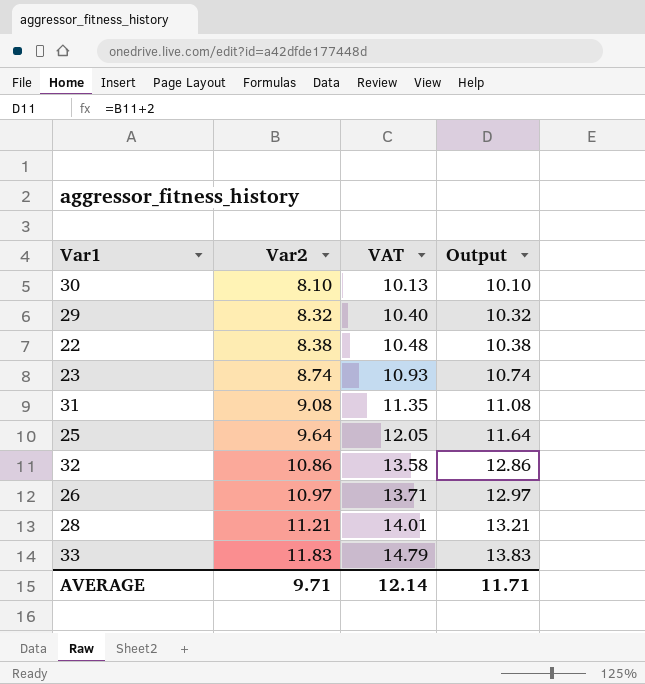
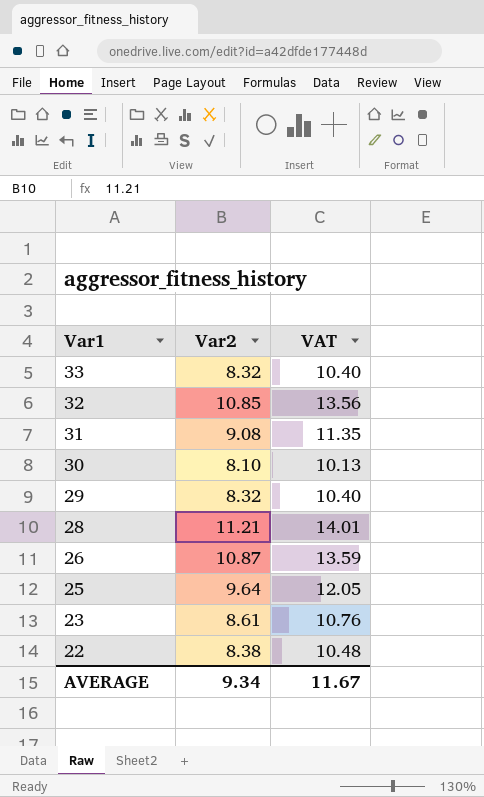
row order: Var2 ascending -> Var1 descending
column Output | formula: [Var2] + 2 -> none
33 | Var2: 11.83 -> 8.32
33 | VAT: 14.79 -> 10.40
32 | Var2: 10.86 -> 10.85
32 | VAT: 13.58 -> 13.56
26 | Var2: 10.97 -> 10.87
26 | VAT: 13.71 -> 13.59
23 | Var2: 8.74 -> 8.61
23 | VAT: 10.93 -> 10.76
AVERAGE | Var2: 9.71 -> 9.34
AVERAGE | VAT: 12.14 -> 11.67

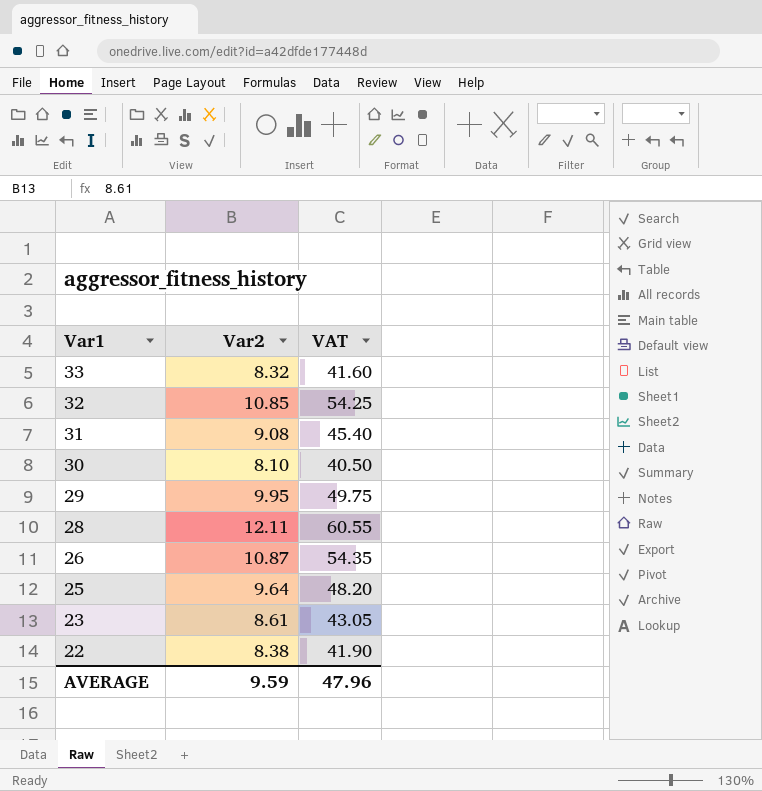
column VAT | formula: [Var2] * 1.25 -> [Var2] * 5
29 | Var2: 8.32 -> 9.95
28 | Var2: 11.21 -> 12.11
AVERAGE | Var2: 9.34 -> 9.59
AVERAGE | VAT: 11.67 -> 47.96

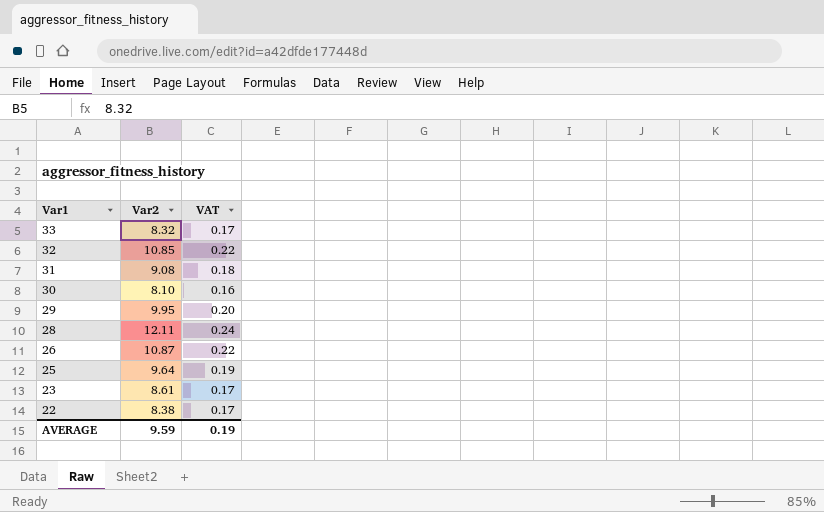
column VAT | formula: [Var2] * 5 -> [Var2] * 0.02
AVERAGE | VAT: 47.96 -> 0.19

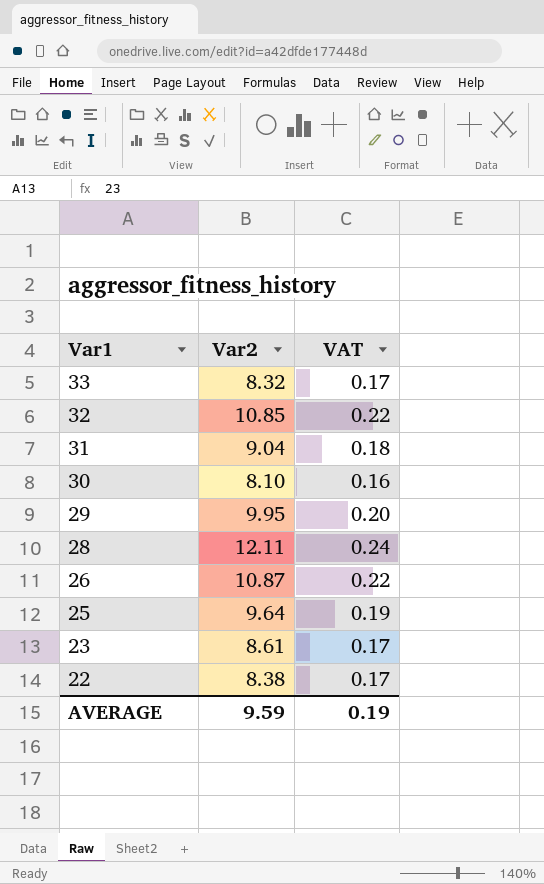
31 | Var2: 9.08 -> 9.04

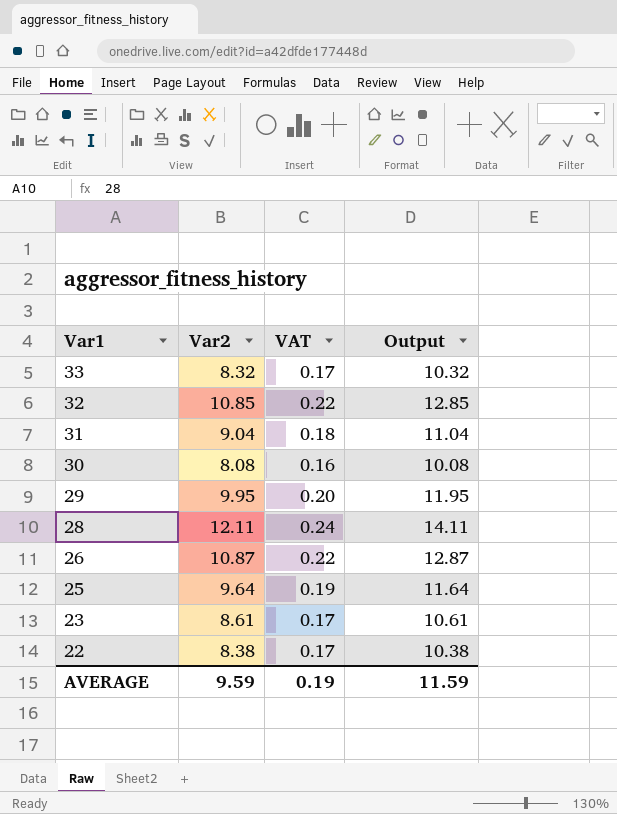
column Output | formula: none -> [Var2] + 2
30 | Var2: 8.10 -> 8.08

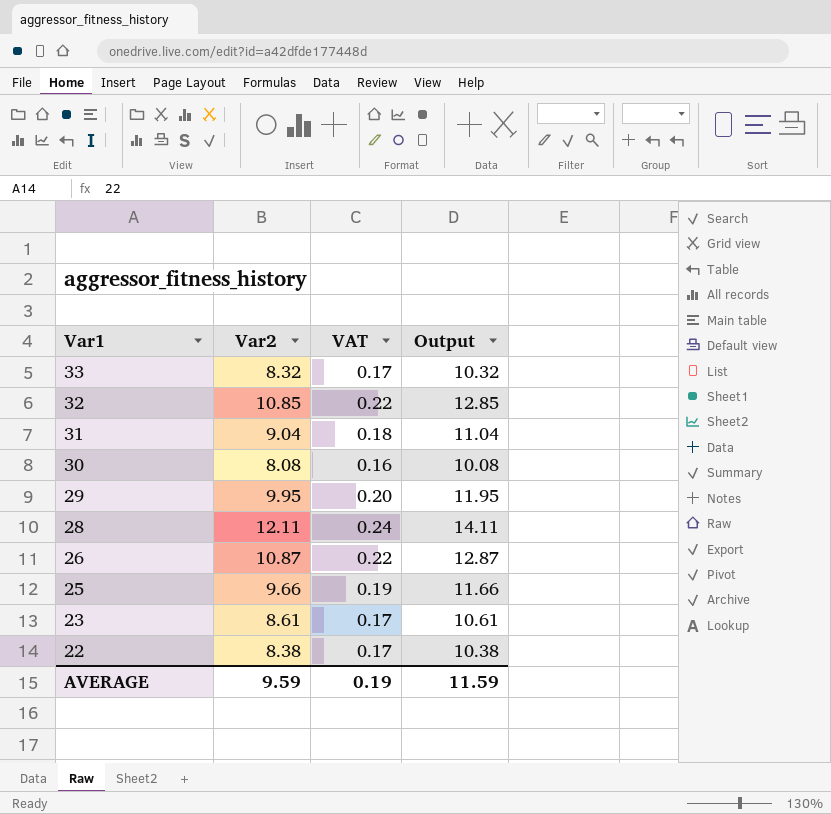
25 | Var2: 9.64 -> 9.66
25 | Output: 11.64 -> 11.66

